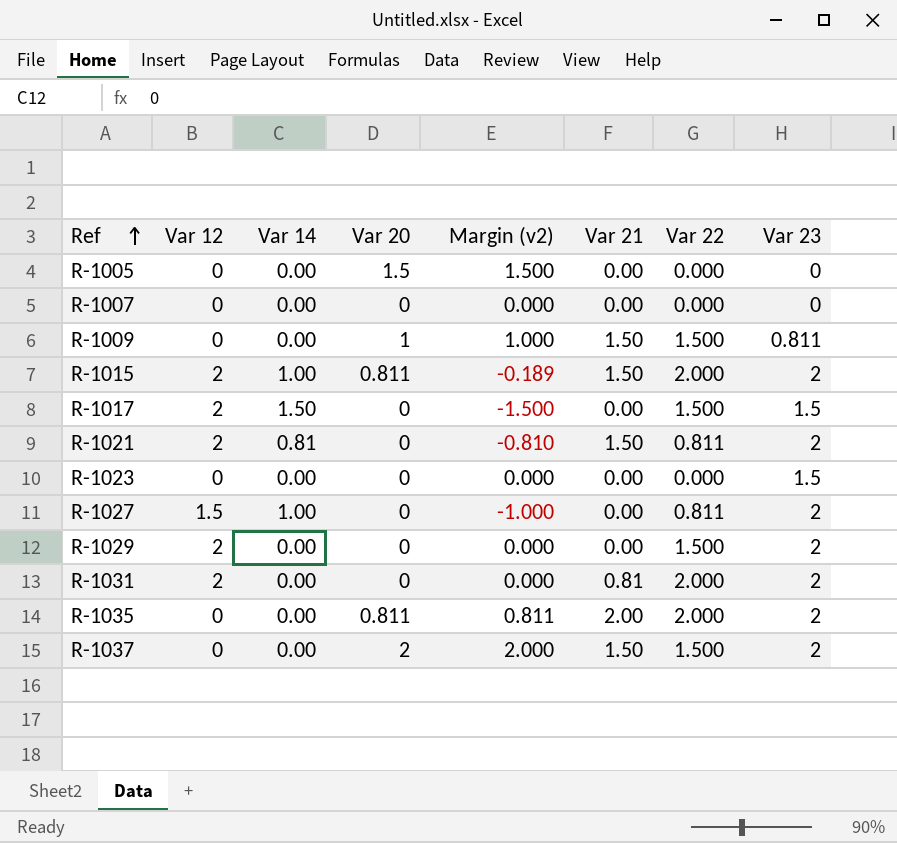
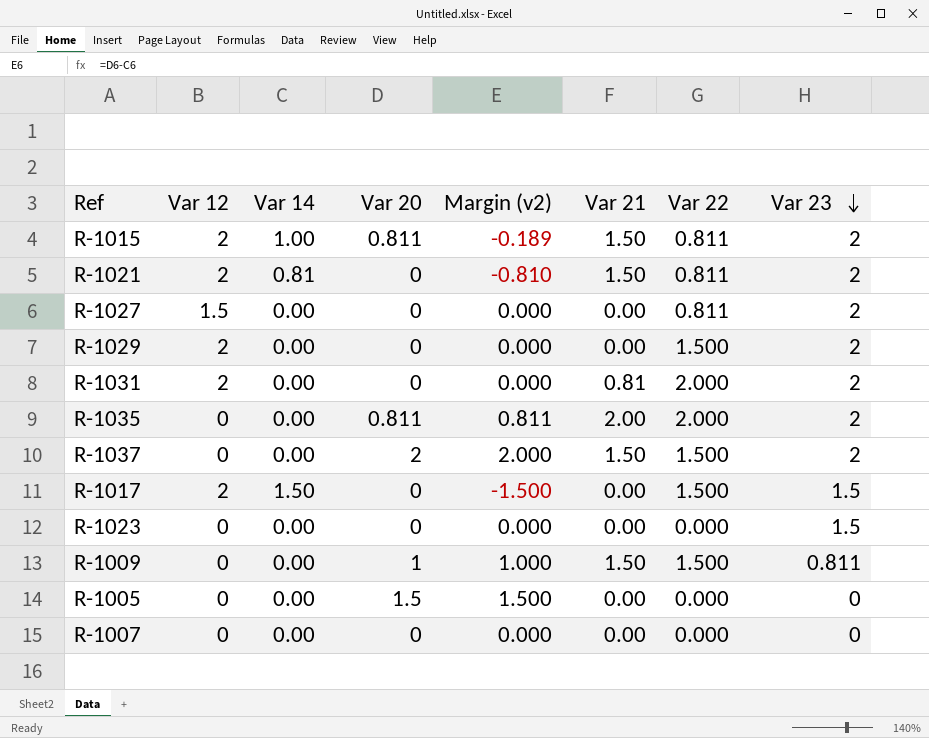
row order: Ref ascending -> Var 23 descending
R-1015 | Var 22: 2.000 -> 0.811
R-1027 | Var 14: 1.00 -> 0.00
R-1027 | Margin (v2): -1.000 -> 0.000

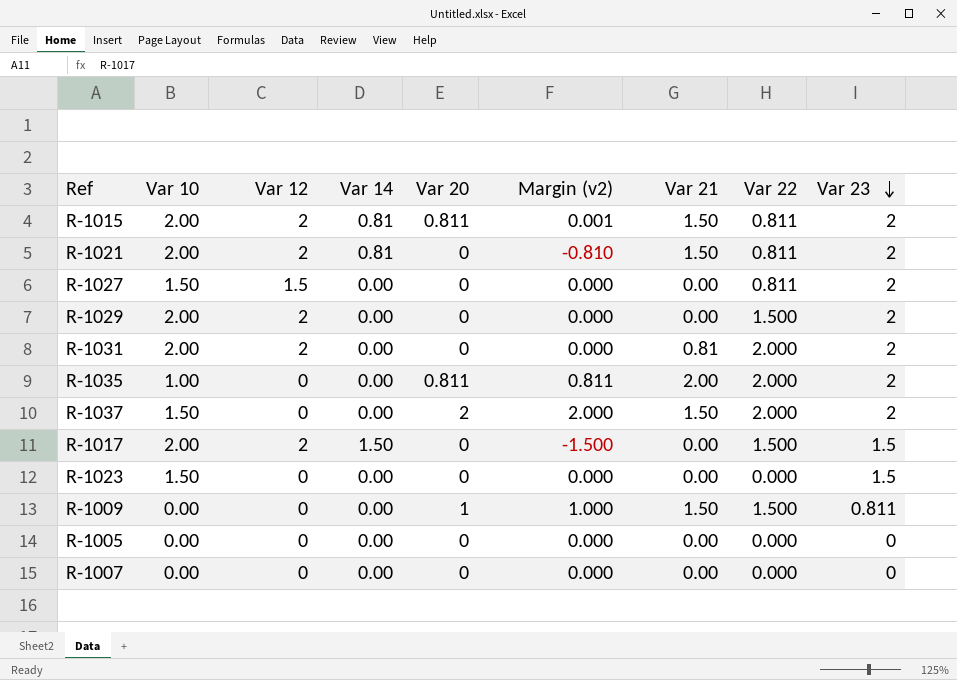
column Var 10 | position: none -> 2
R-1015 | Var 14: 1.00 -> 0.81
R-1015 | Margin (v2): -0.189 -> 0.001
R-1037 | Var 22: 1.500 -> 2.000
R-1005 | Var 20: 1.5 -> 0
R-1005 | Margin (v2): 1.500 -> 0.000

